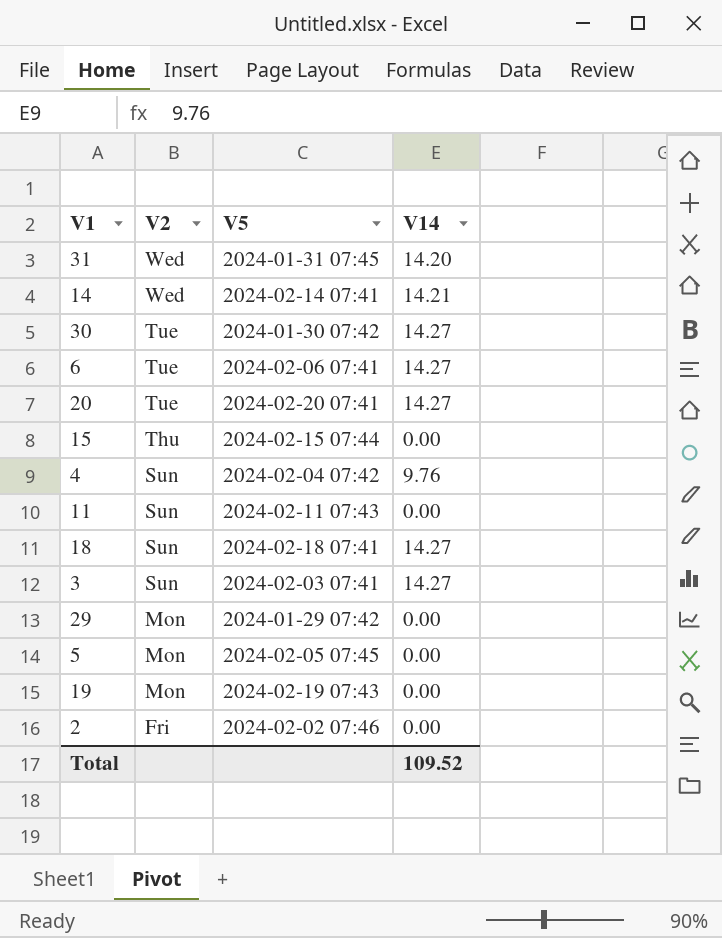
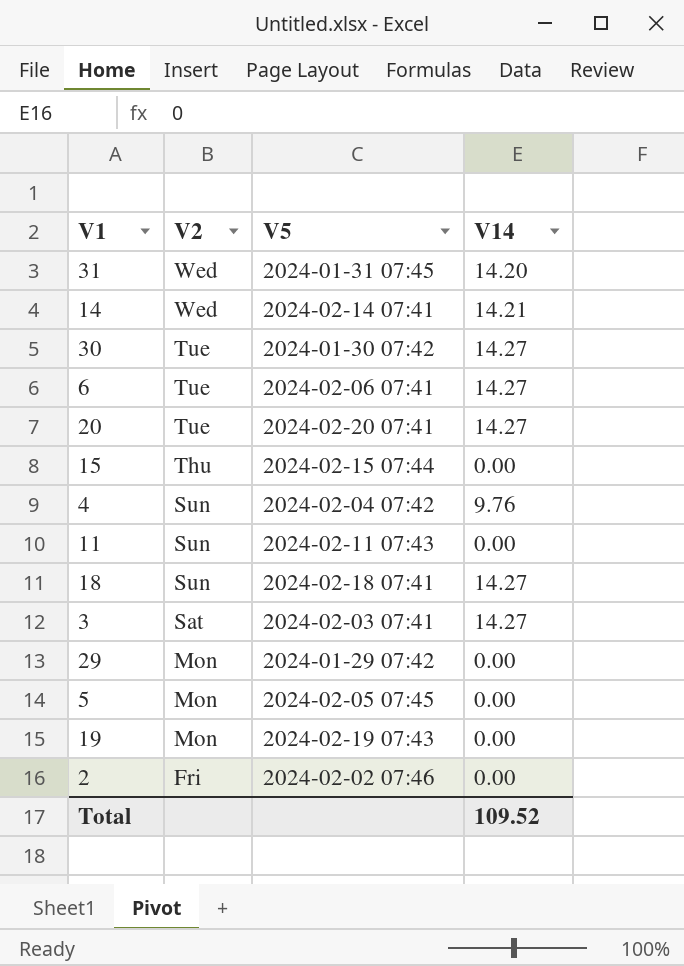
3 | V2: Sun -> Sat

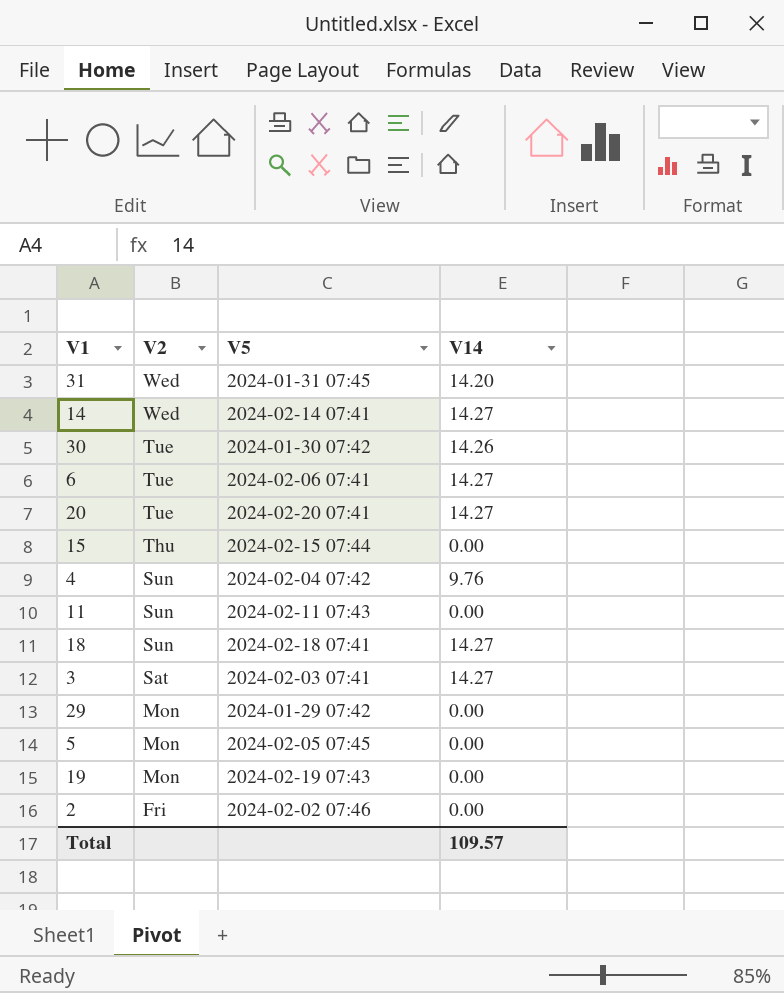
14 | V14: 14.21 -> 14.27
30 | V14: 14.27 -> 14.26
Total | V14: 109.52 -> 109.57

